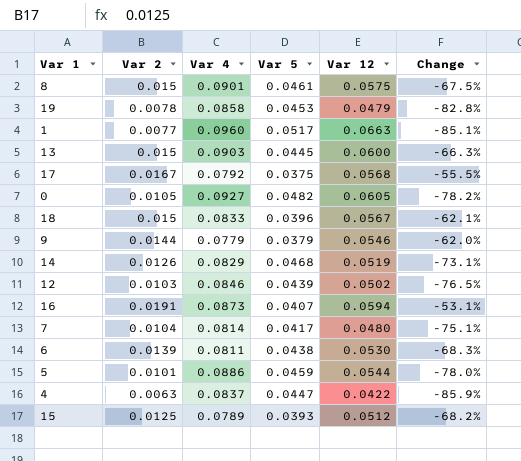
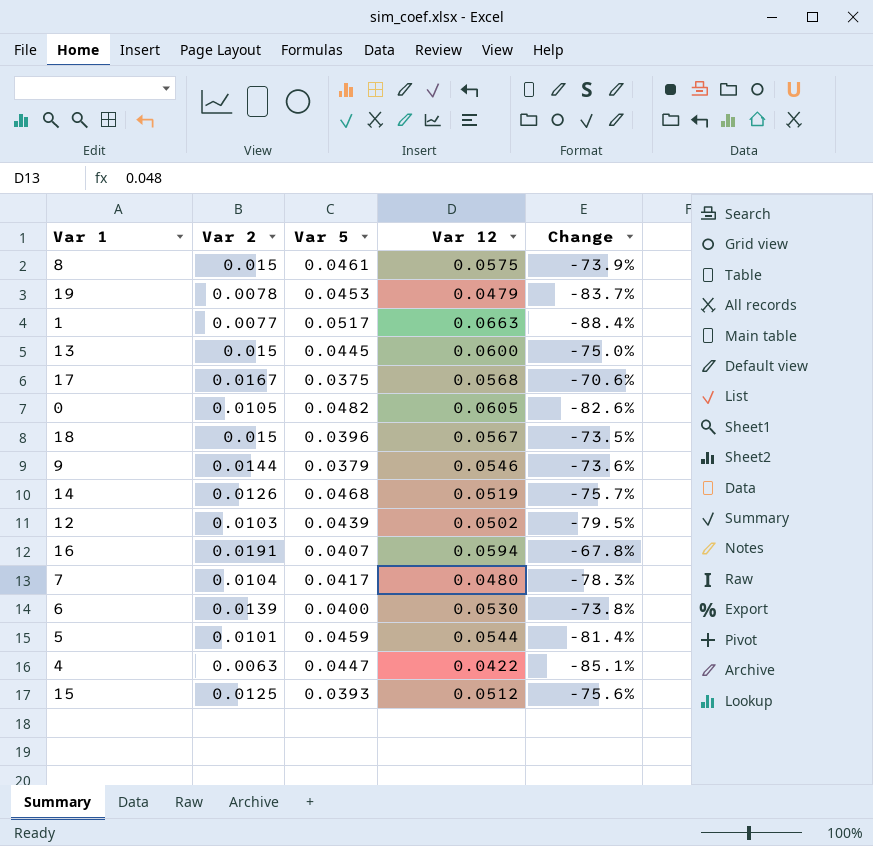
column Var 4 | position: 3 -> none
column Change | formula: ([Var 2] - [Var 5]) / [Var 5] -> ([Var 2] - [Var 12]) / [Var 12]
6 | Var 5: 0.0438 -> 0.0400

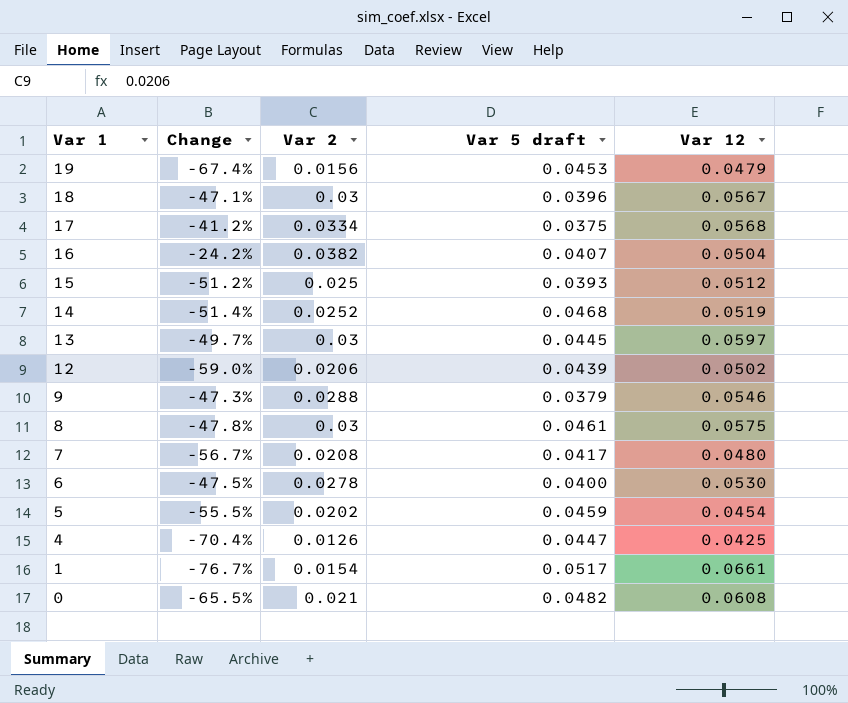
row order: none -> Var 1 descending
column Change | position: 5 -> 2
column name: Var 5 -> Var 5 draft
19 | Change: -83.7% -> -67.4%
19 | Var 2: 0.0078 -> 0.0156
18 | Change: -73.5% -> -47.1%
18 | Var 2: 0.015 -> 0.03
17 | Change: -70.6% -> -41.2%
17 | Var 2: 0.0167 -> 0.0334
16 | Change: -67.8% -> -24.2%
16 | Var 2: 0.0191 -> 0.0382
16 | Var 12: 0.0594 -> 0.0504
15 | Change: -75.6% -> -51.2%
15 | Var 2: 0.0125 -> 0.025
14 | Change: -75.7% -> -51.4%
14 | Var 2: 0.0126 -> 0.0252
13 | Change: -75.0% -> -49.7%
13 | Var 2: 0.015 -> 0.03
13 | Var 12: 0.0600 -> 0.0597
12 | Change: -79.5% -> -59.0%
12 | Var 2: 0.0103 -> 0.0206
9 | Change: -73.6% -> -47.3%
9 | Var 2: 0.0144 -> 0.0288
8 | Change: -73.9% -> -47.8%
8 | Var 2: 0.015 -> 0.03
7 | Change: -78.3% -> -56.7%
7 | Var 2: 0.0104 -> 0.0208
6 | Change: -73.8% -> -47.5%
6 | Var 2: 0.0139 -> 0.0278
5 | Change: -81.4% -> -55.5%
5 | Var 2: 0.0101 -> 0.0202
5 | Var 12: 0.0544 -> 0.0454
4 | Change: -85.1% -> -70.4%
4 | Var 2: 0.0063 -> 0.0126
4 | Var 12: 0.0422 -> 0.0425
1 | Change: -88.4% -> -76.7%
1 | Var 2: 0.0077 -> 0.0154
1 | Var 12: 0.0663 -> 0.0661
0 | Change: -82.6% -> -65.5%
0 | Var 2: 0.0105 -> 0.021
0 | Var 12: 0.0605 -> 0.0608

